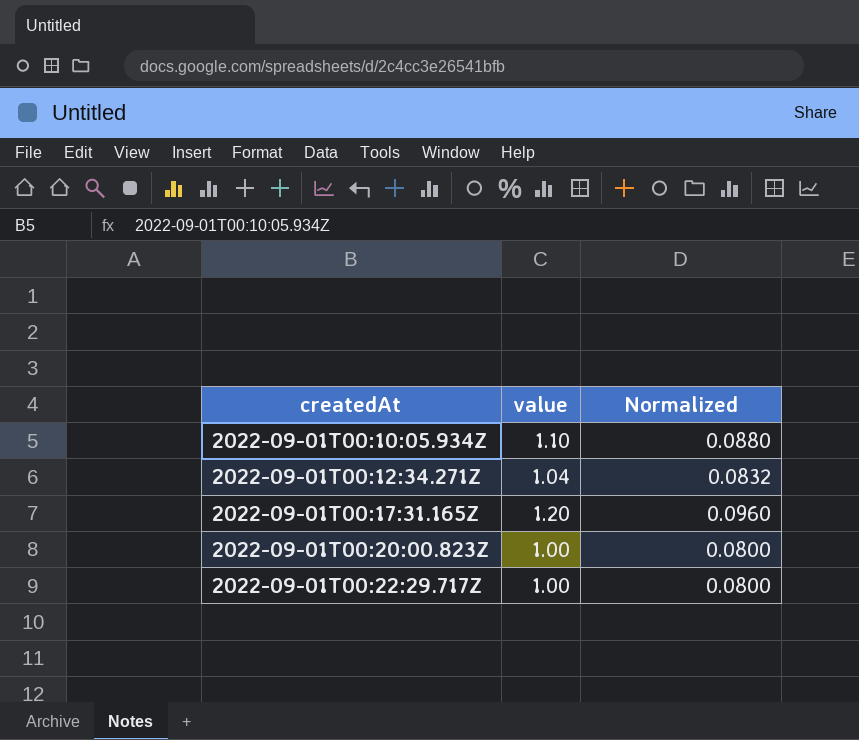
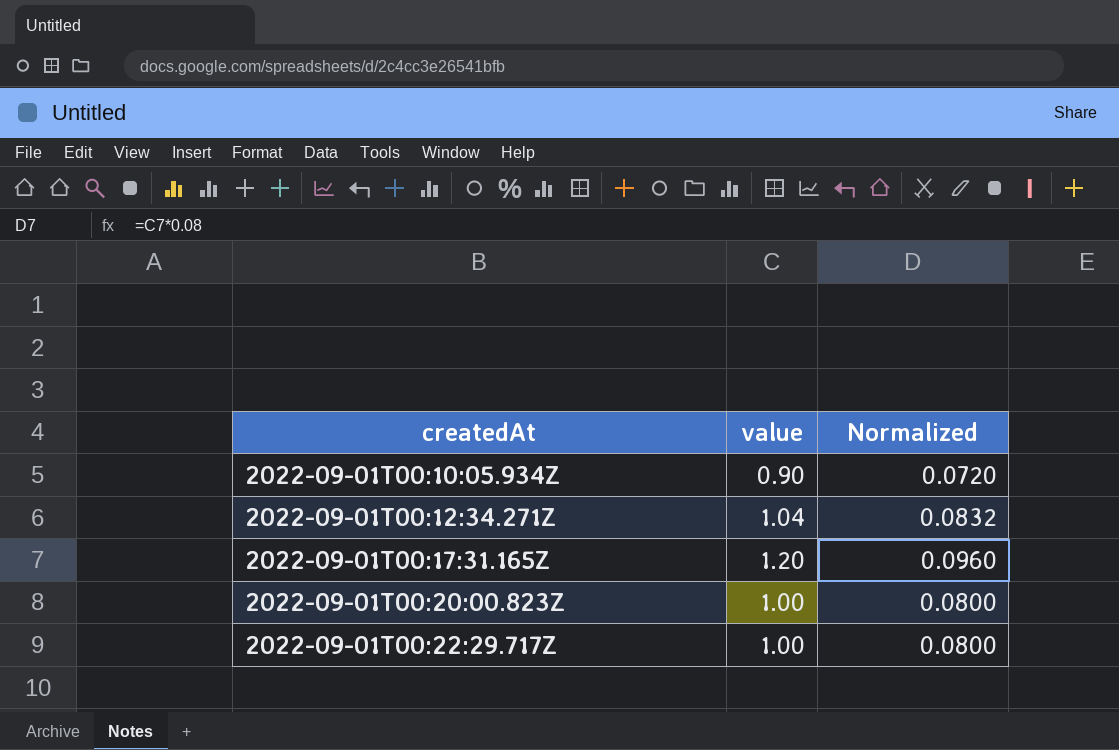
2022-09-01T00:10:05.934Z | value: 1.10 -> 0.90
2022-09-01T00:10:05.934Z | Normalized: 0.0880 -> 0.0720

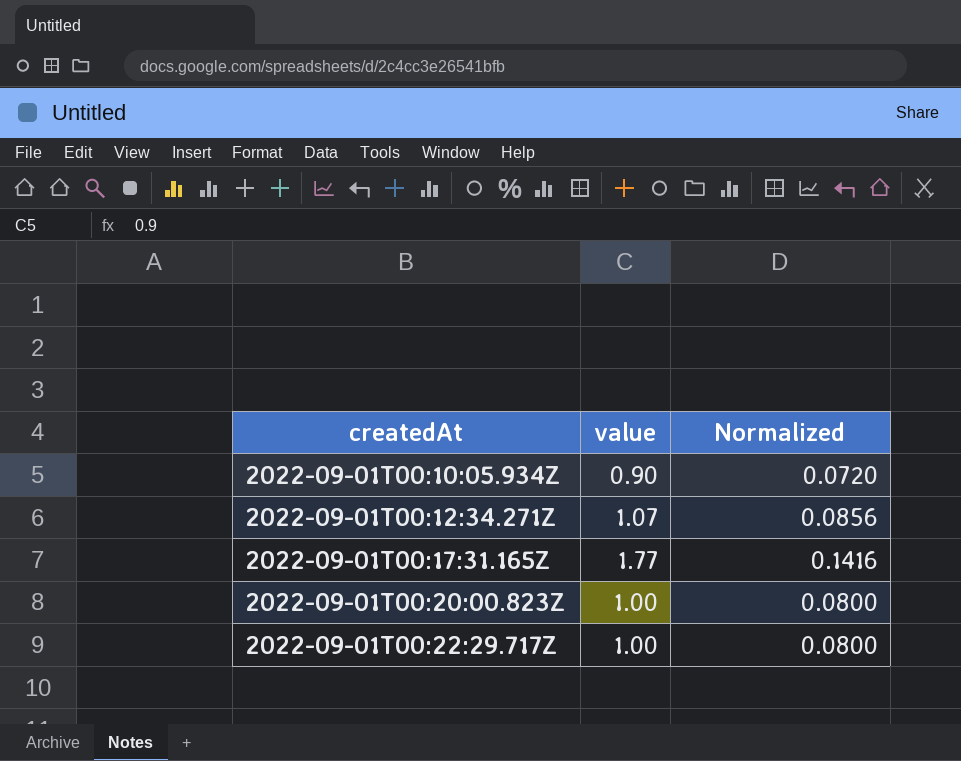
2022-09-01T00:12:34.271Z | value: 1.04 -> 1.07
2022-09-01T00:12:34.271Z | Normalized: 0.0832 -> 0.0856
2022-09-01T00:17:31.165Z | value: 1.20 -> 1.77
2022-09-01T00:17:31.165Z | Normalized: 0.0960 -> 0.1416

